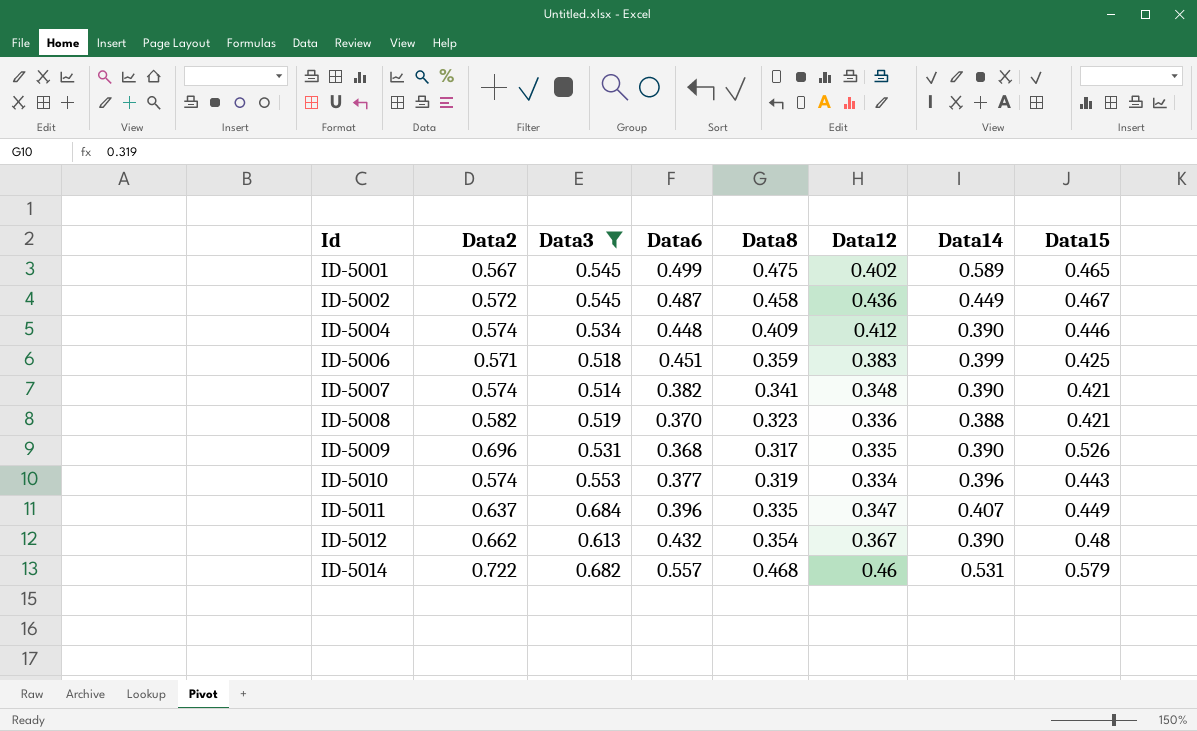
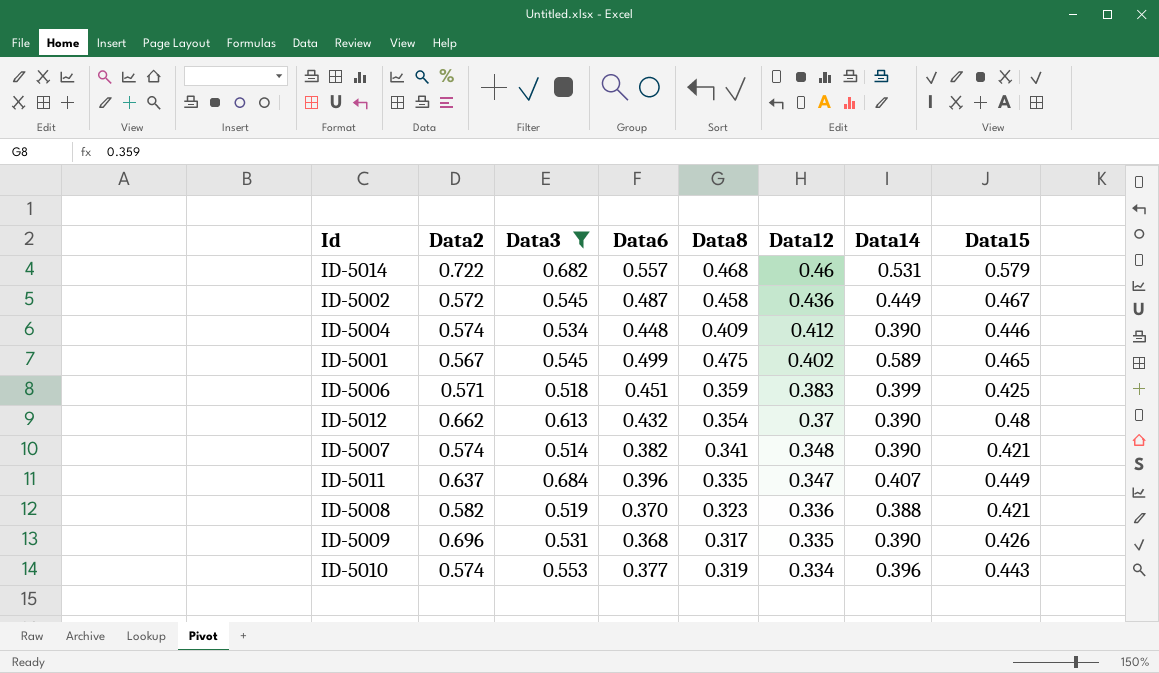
row order: Id ascending -> Data12 descending
ID-5012 | Data12: 0.367 -> 0.37
ID-5009 | Data15: 0.526 -> 0.426

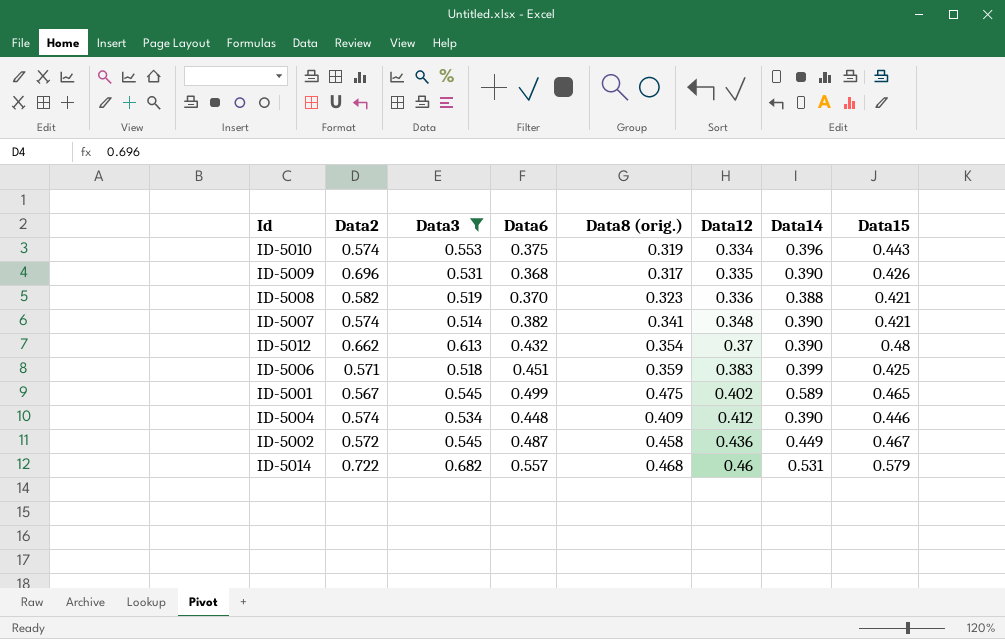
row order: Data12 descending -> Data12 ascending
column name: Data8 -> Data8 (orig.)
row ID-5011: 0.637 | 0.684 | 0.396 | 0.335 | 0.347 | 0.407 | 0.449 -> none
ID-5010 | Data6: 0.377 -> 0.375

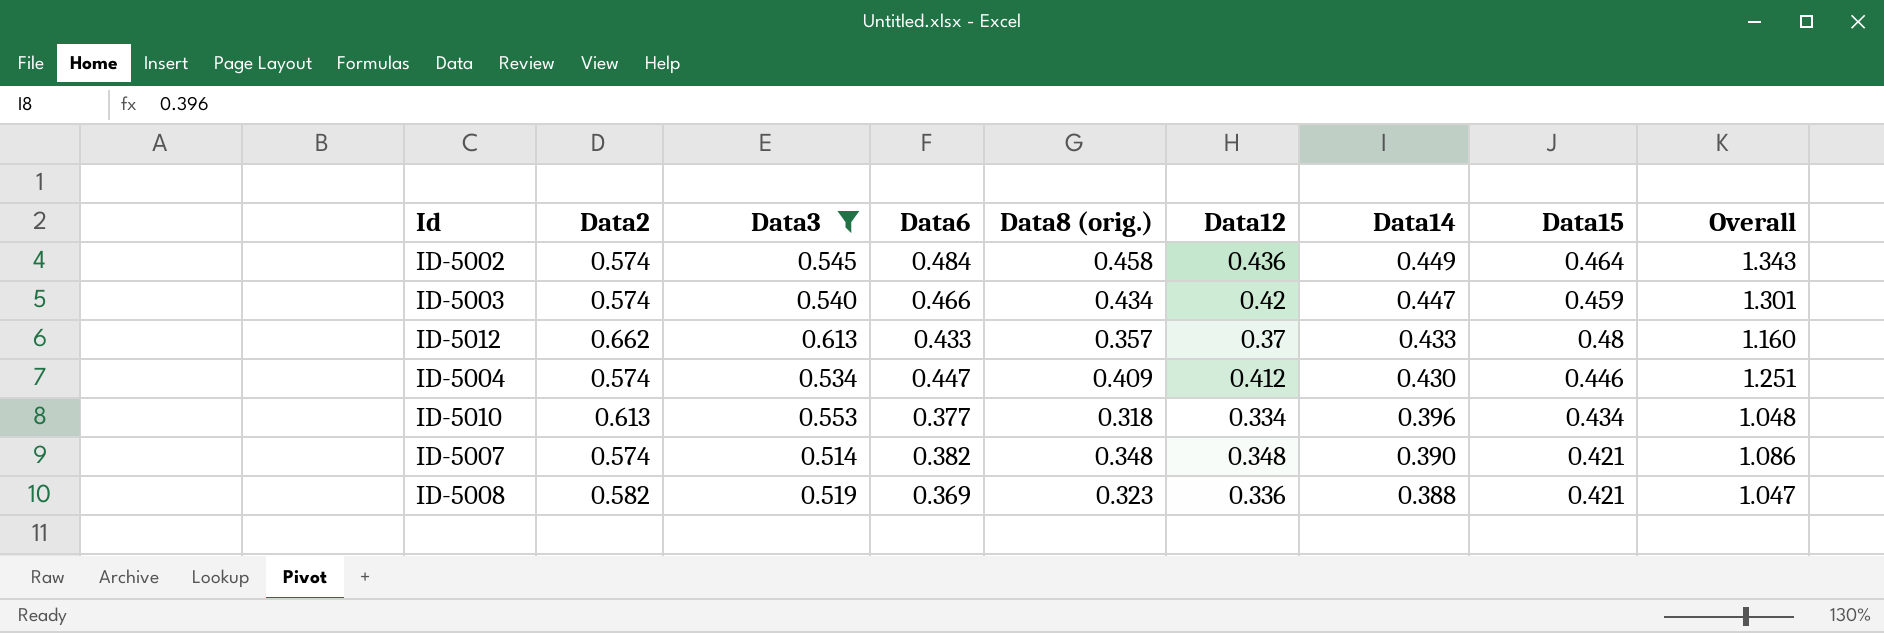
row order: Data12 ascending -> Data14 descending
column Overall | formula: none -> [Data8 (orig.)] + [Data12] + [Data14]
row ID-5009: 0.696 | 0.531 | 0.368 | 0.317 | 0.335 | 0.390 | 0.426 -> none
row ID-5006: 0.571 | 0.518 | 0.451 | 0.359 | 0.383 | 0.399 | 0.425 -> none
row ID-5001: 0.567 | 0.545 | 0.499 | 0.475 | 0.402 | 0.589 | 0.465 -> none
row ID-5014: 0.722 | 0.682 | 0.557 | 0.468 | 0.46 | 0.531 | 0.579 -> none
ID-5002 | Data2: 0.572 -> 0.574
ID-5002 | Data6: 0.487 -> 0.484
ID-5002 | Data15: 0.467 -> 0.464
row ID-5003: none -> 0.574 | 0.540 | 0.466 | 0.434 | 0.42 | 0.447 | 0.459 | 1.301
ID-5012 | Data6: 0.432 -> 0.433
ID-5012 | Data8 (orig.): 0.354 -> 0.357
ID-5012 | Data14: 0.390 -> 0.433
ID-5004 | Data6: 0.448 -> 0.447
ID-5004 | Data14: 0.390 -> 0.430
ID-5010 | Data2: 0.574 -> 0.613
ID-5010 | Data6: 0.375 -> 0.377
ID-5010 | Data8 (orig.): 0.319 -> 0.318
ID-5010 | Data15: 0.443 -> 0.434
ID-5007 | Data8 (orig.): 0.341 -> 0.348
ID-5008 | Data6: 0.370 -> 0.369

